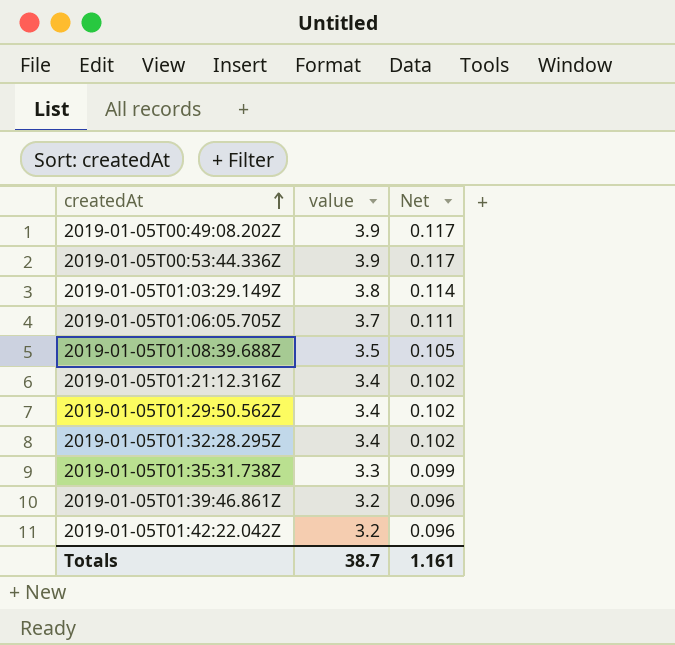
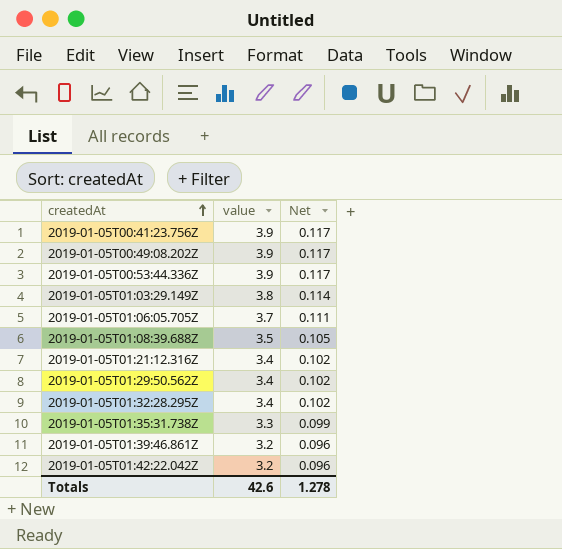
row 2019-01-05T00:41:23.756Z: none -> 3.9 | 0.117
Totals | value: 38.7 -> 42.6
Totals | Net: 1.161 -> 1.278

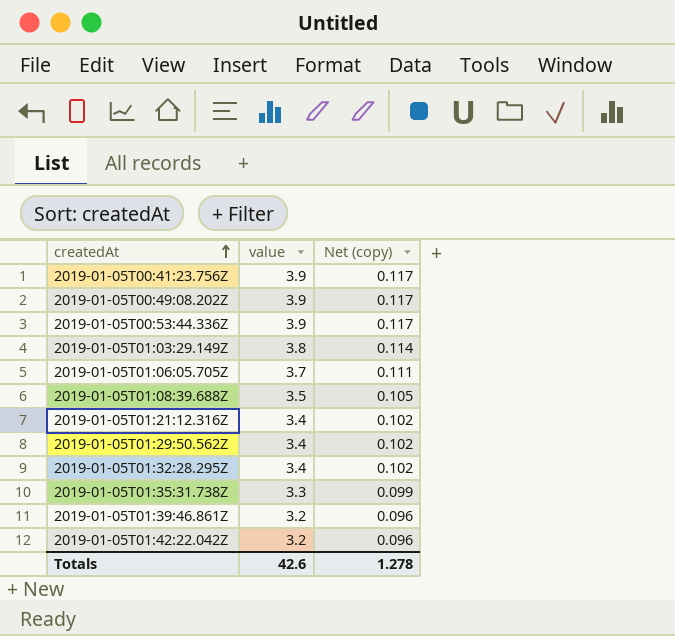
column name: Net -> Net (copy)

